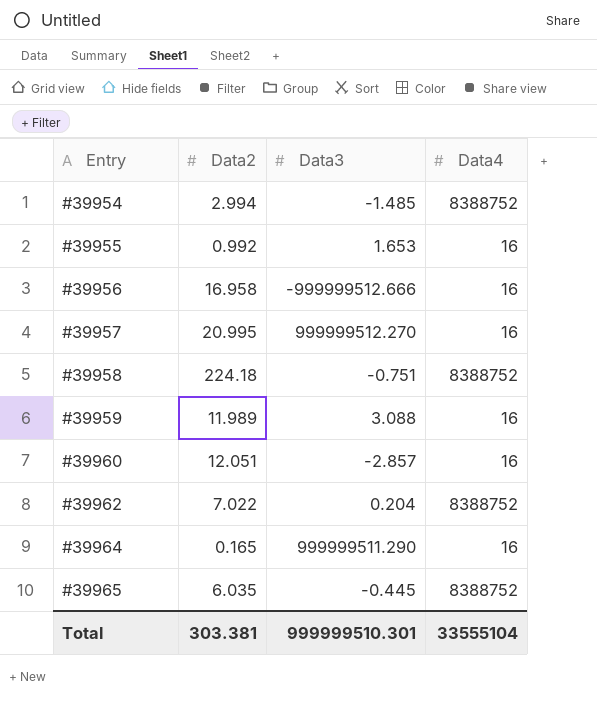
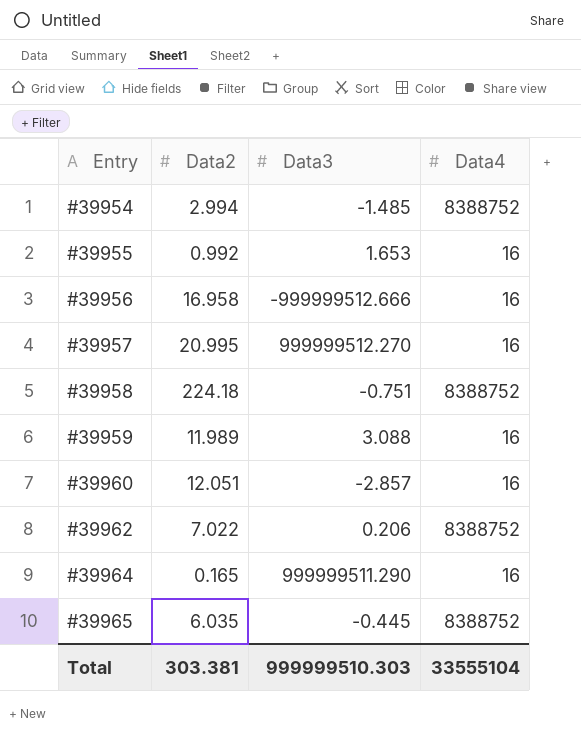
#39962 | Data3: 0.204 -> 0.206
Total | Data3: 999999510.301 -> 999999510.303

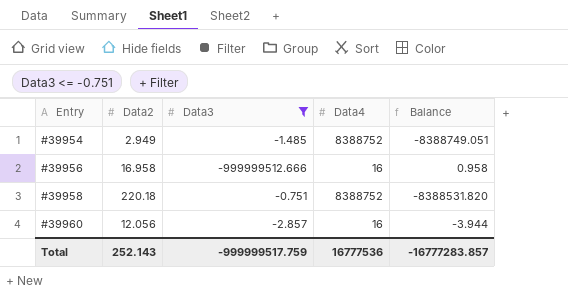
filter: none -> Data3 <= -0.751
column Balance | formula: none -> [Data2] - [Data4]
#39954 | Data2: 2.994 -> 2.949
#39958 | Data2: 224.18 -> 220.18
#39960 | Data2: 12.051 -> 12.056
Total | Data2: 303.381 -> 252.143
Total | Data3: 999999510.303 -> -999999517.759
Total | Data4: 33555104 -> 16777536

